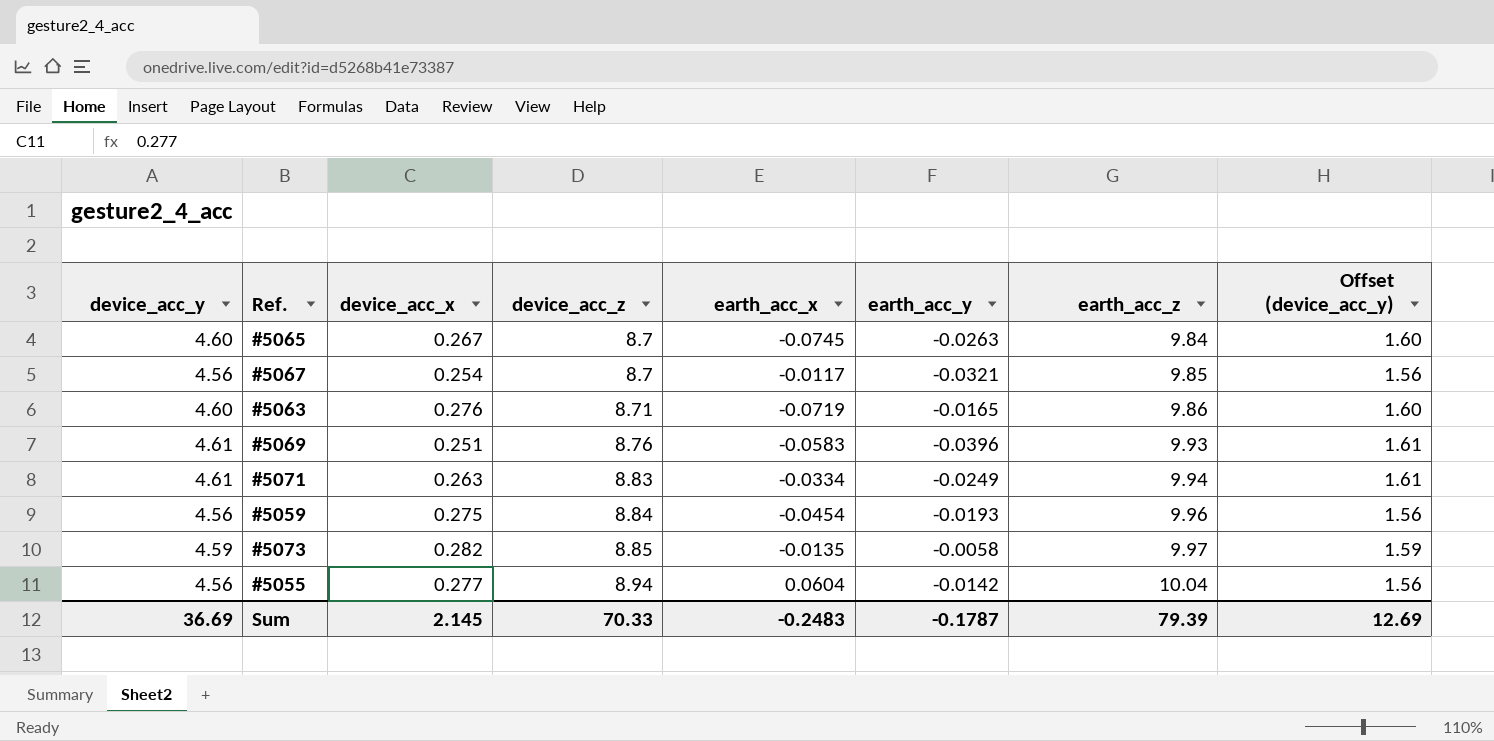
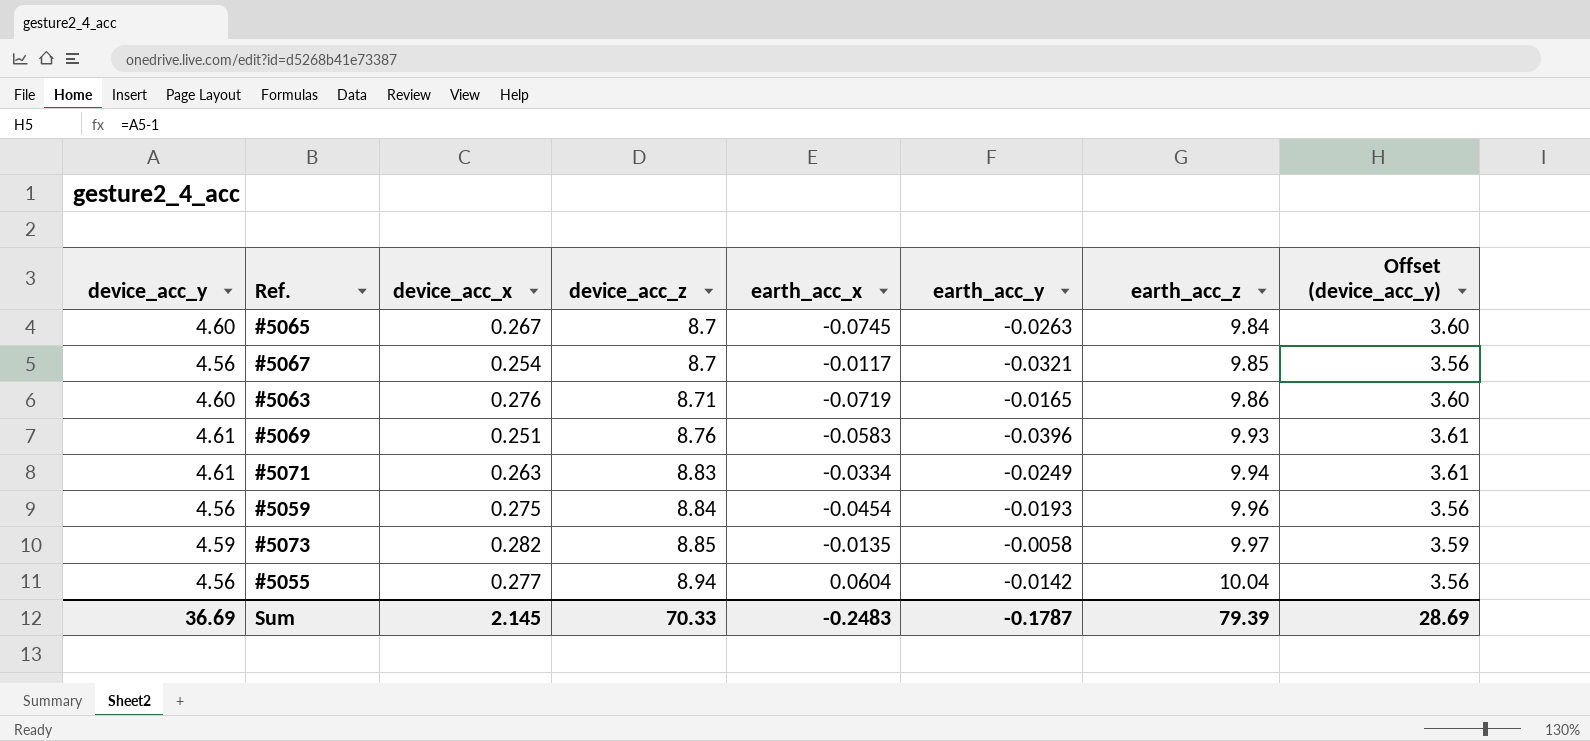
column Offset (device_acc_y) | formula: [device_acc_y] - 3 -> [device_acc_y] - 1
Sum | Offset (device_acc_y): 12.69 -> 28.69

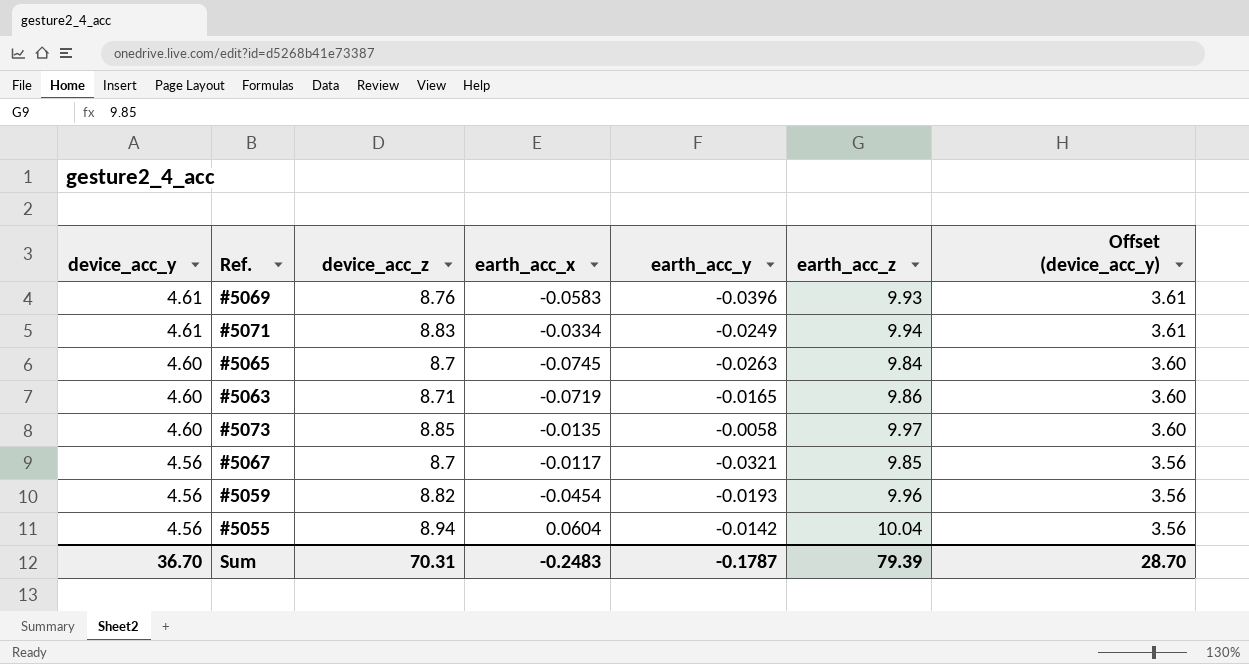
row order: device_acc_z ascending -> device_acc_y descending
column device_acc_x | position: 3 -> none
#5073 | device_acc_y: 4.59 -> 4.60
#5073 | Offset (device_acc_y): 3.59 -> 3.60
#5059 | device_acc_z: 8.84 -> 8.82
Sum | device_acc_y: 36.69 -> 36.70
Sum | device_acc_z: 70.33 -> 70.31
Sum | Offset (device_acc_y): 28.69 -> 28.70

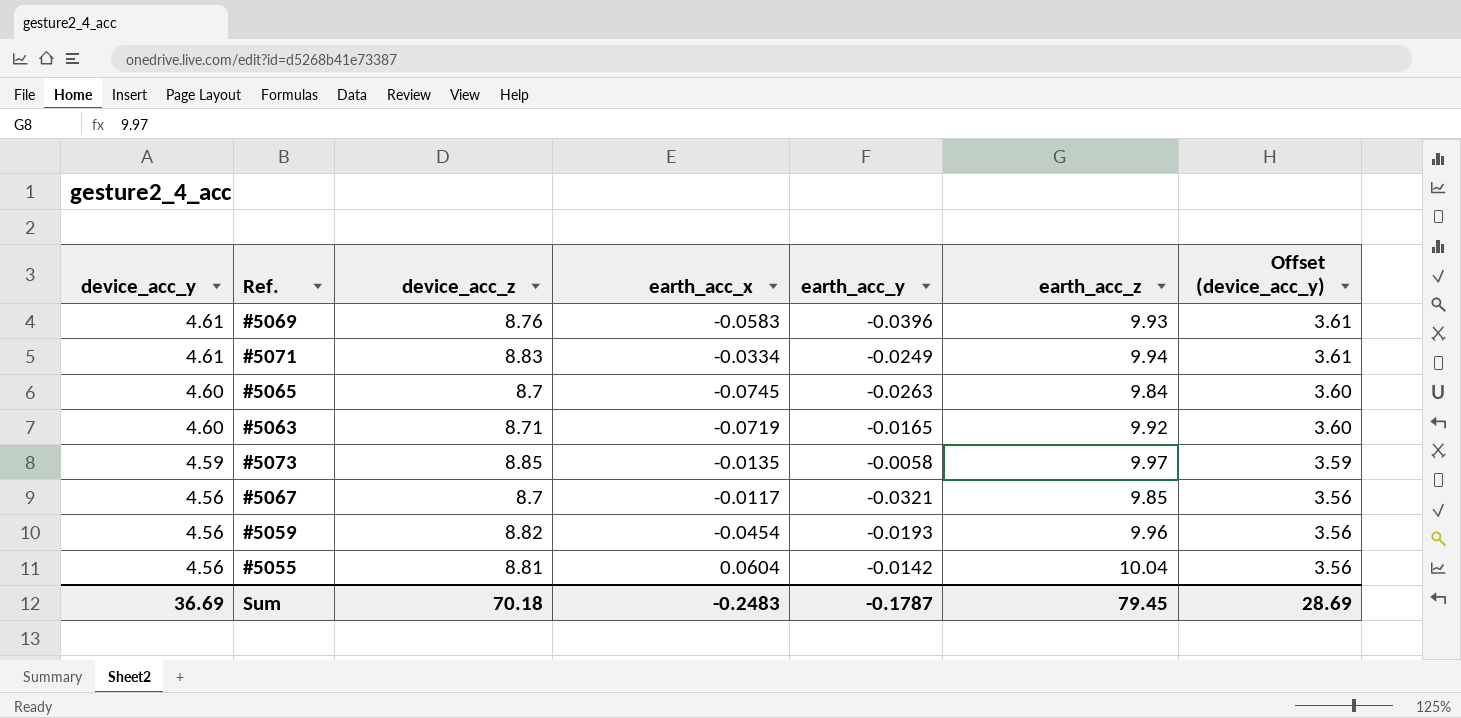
#5063 | earth_acc_z: 9.86 -> 9.92
#5073 | device_acc_y: 4.60 -> 4.59
#5073 | Offset (device_acc_y): 3.60 -> 3.59
#5055 | device_acc_z: 8.94 -> 8.81
Sum | device_acc_y: 36.70 -> 36.69
Sum | device_acc_z: 70.31 -> 70.18
Sum | earth_acc_z: 79.39 -> 79.45
Sum | Offset (device_acc_y): 28.70 -> 28.69

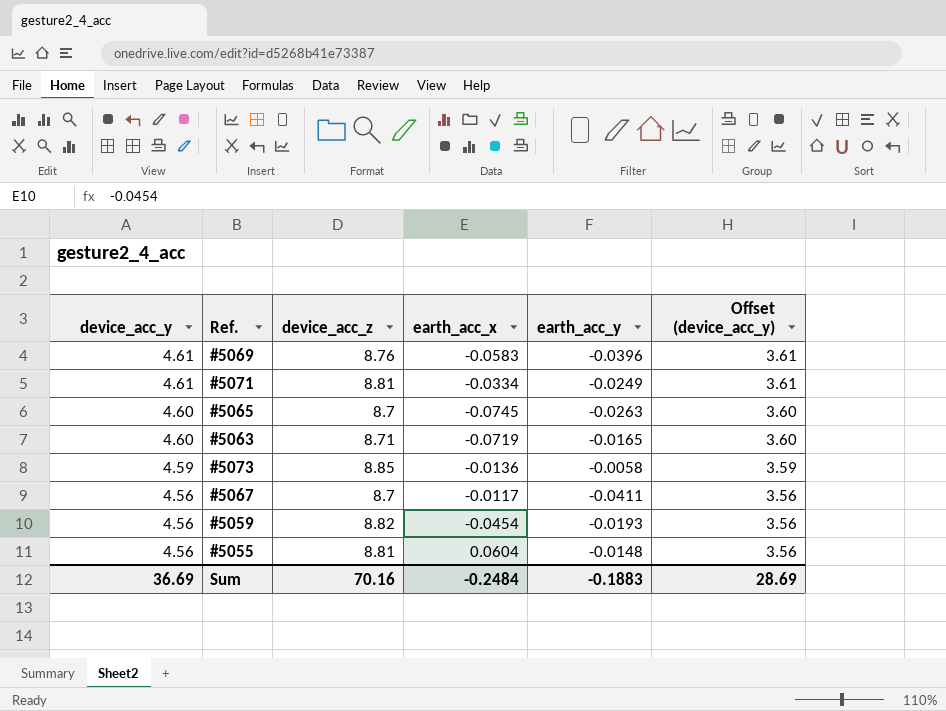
column earth_acc_z | position: 6 -> none
#5071 | device_acc_z: 8.83 -> 8.81
#5073 | earth_acc_x: -0.0135 -> -0.0136
#5067 | earth_acc_y: -0.0321 -> -0.0411
#5055 | earth_acc_y: -0.0142 -> -0.0148
Sum | device_acc_z: 70.18 -> 70.16
Sum | earth_acc_x: -0.2483 -> -0.2484
Sum | earth_acc_y: -0.1787 -> -0.1883

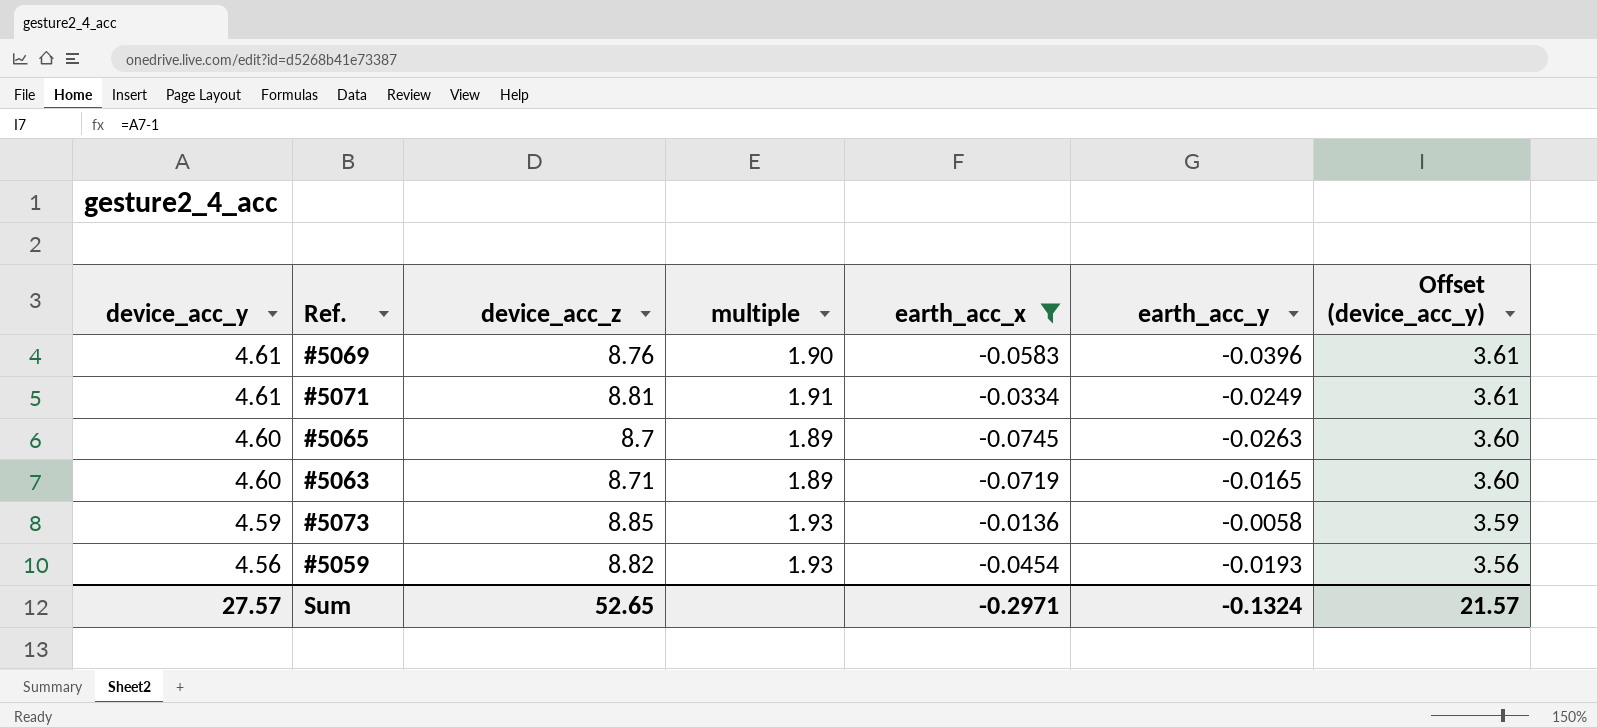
filter: none -> earth_acc_x <= -0.0136
column multiple | formula: none -> [device_acc_z] / [device_acc_y]
Sum | device_acc_y: 36.69 -> 27.57
Sum | device_acc_z: 70.16 -> 52.65
Sum | earth_acc_x: -0.2484 -> -0.2971
Sum | earth_acc_y: -0.1883 -> -0.1324
Sum | Offset (device_acc_y): 28.69 -> 21.57

